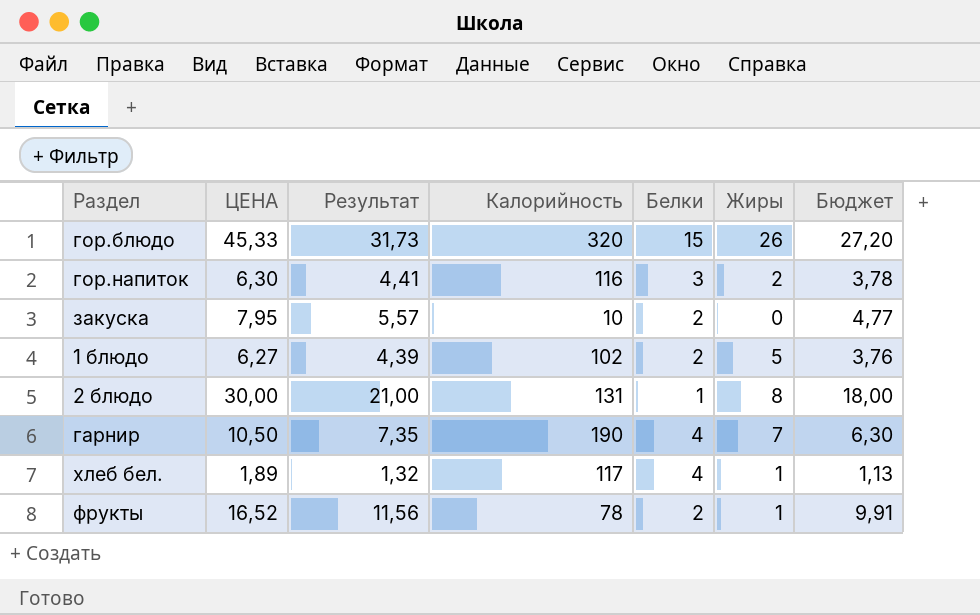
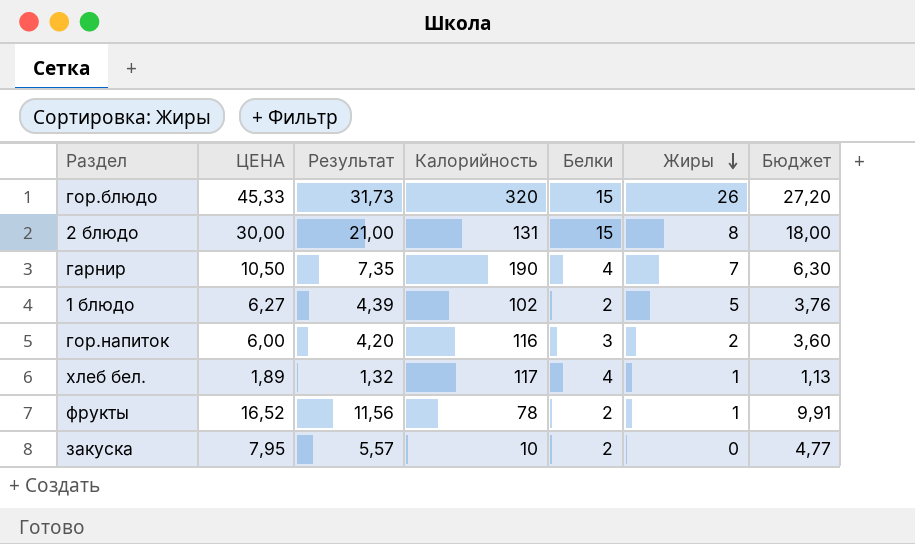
row order: none -> Жиры descending
2 блюдо | Белки: 1 -> 15
гор.напиток | ЦЕНА: 6,30 -> 6,00
гор.напиток | Результат: 4,41 -> 4,20
гор.напиток | Бюджет: 3,78 -> 3,60

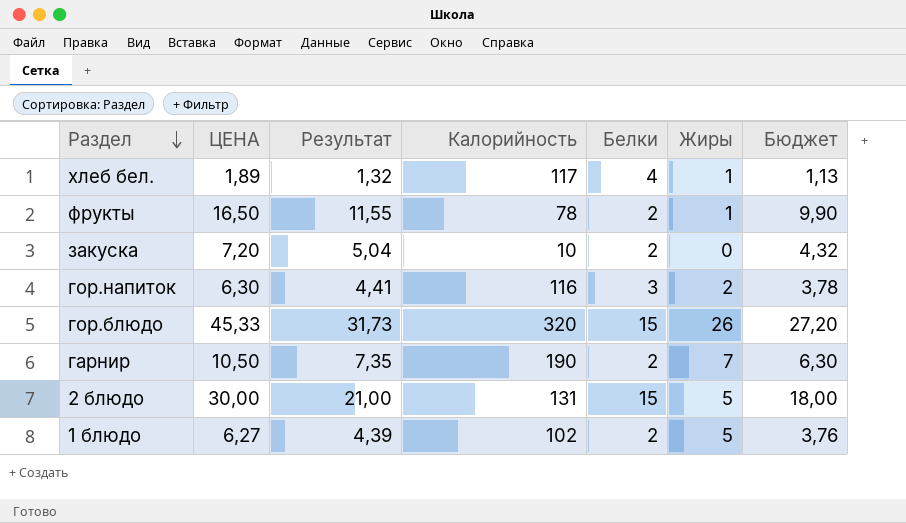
row order: Жиры descending -> Раздел descending
фрукты | ЦЕНА: 16,52 -> 16,50
фрукты | Результат: 11,56 -> 11,55
фрукты | Бюджет: 9,91 -> 9,90
закуска | ЦЕНА: 7,95 -> 7,20
закуска | Результат: 5,57 -> 5,04
закуска | Бюджет: 4,77 -> 4,32
гор.напиток | ЦЕНА: 6,00 -> 6,30
гор.напиток | Результат: 4,20 -> 4,41
гор.напиток | Бюджет: 3,60 -> 3,78
гарнир | Белки: 4 -> 2
2 блюдо | Жиры: 8 -> 5

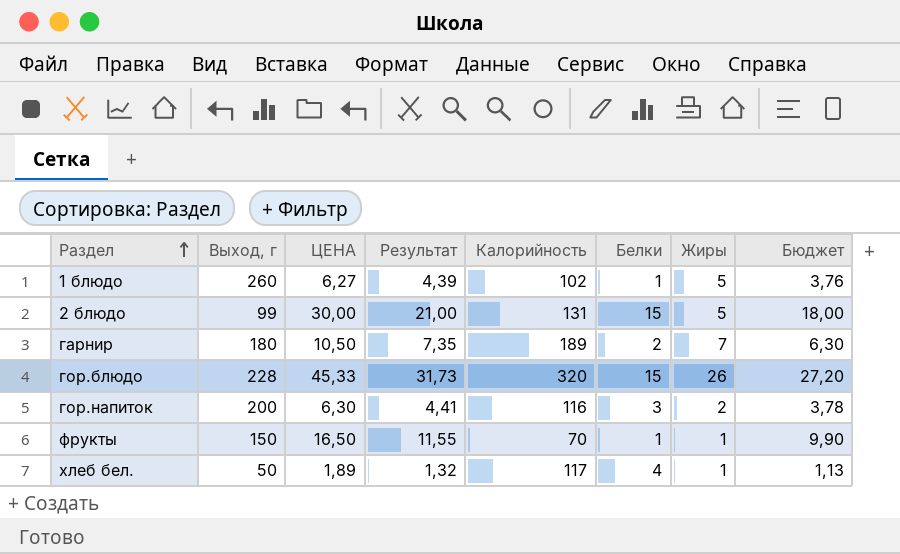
row order: Раздел descending -> Раздел ascending
column Выход, г | position: none -> 2
row закуска: 7,20 | 5,04 | 10 | 2 | 0 | 4,32 -> none
1 блюдо | Белки: 2 -> 1
гарнир | Калорийность: 190 -> 189
фрукты | Калорийность: 78 -> 70
фрукты | Белки: 2 -> 1

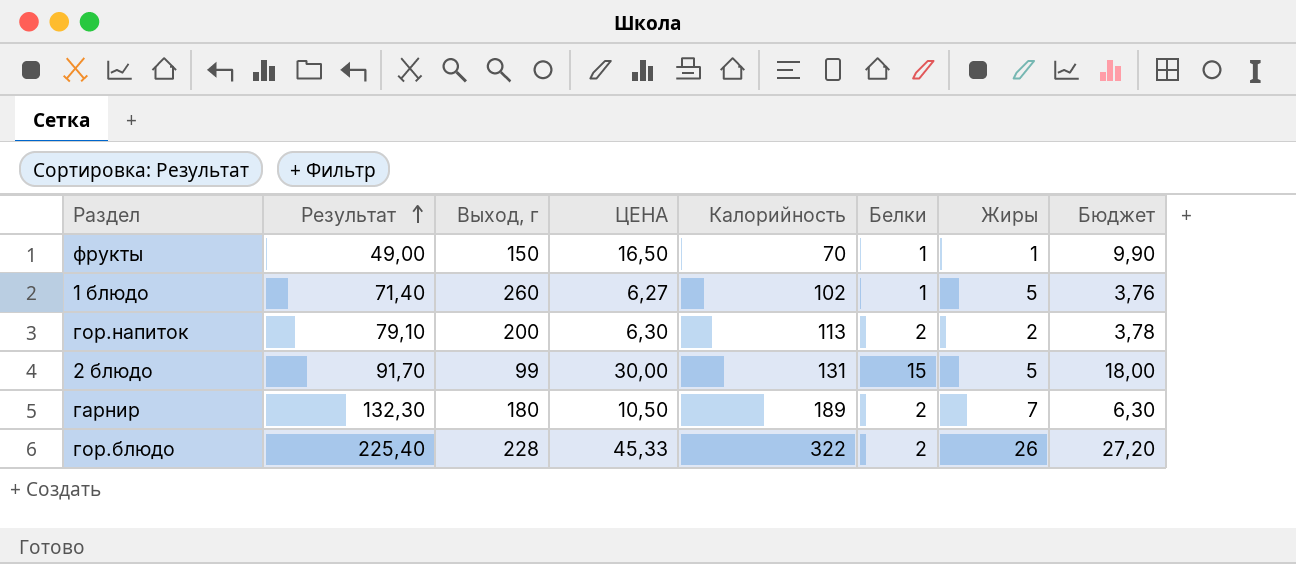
row order: Раздел ascending -> Результат ascending
column Результат | formula: [ЦЕНА] * 0,7 -> [Калорийность] * 0,7
column Результат | position: 4 -> 2
row хлеб бел.: 50 | 1,89 | 1,32 | 117 | 4 | 1 | 1,13 -> none
гор.напиток | Калорийность: 116 -> 113
гор.напиток | Белки: 3 -> 2
гор.блюдо | Калорийность: 320 -> 322
гор.блюдо | Белки: 15 -> 2

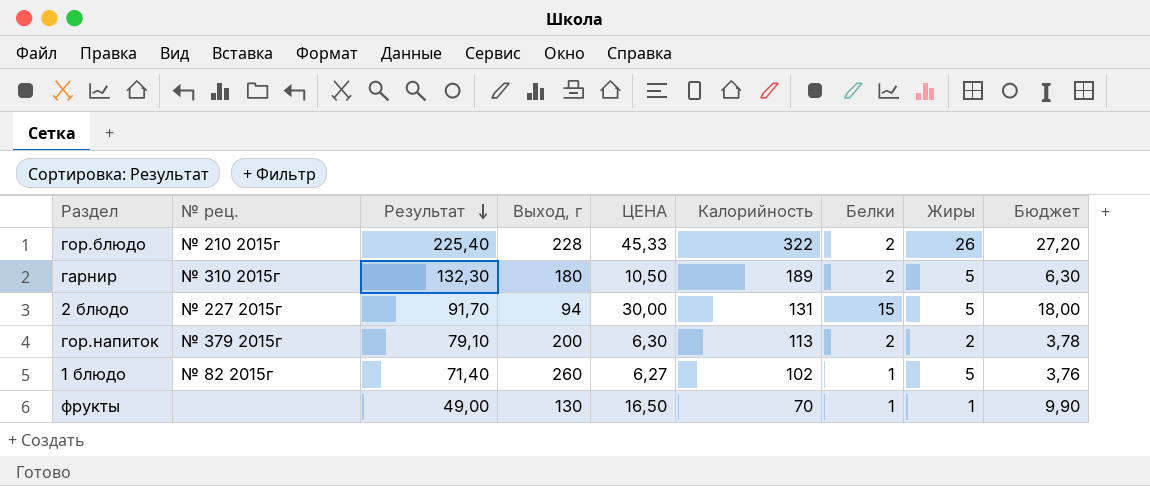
row order: Результат ascending -> Результат descending
column № рец. | position: none -> 2
гарнир | Жиры: 7 -> 5
2 блюдо | Выход, г: 99 -> 94
фрукты | Выход, г: 150 -> 130

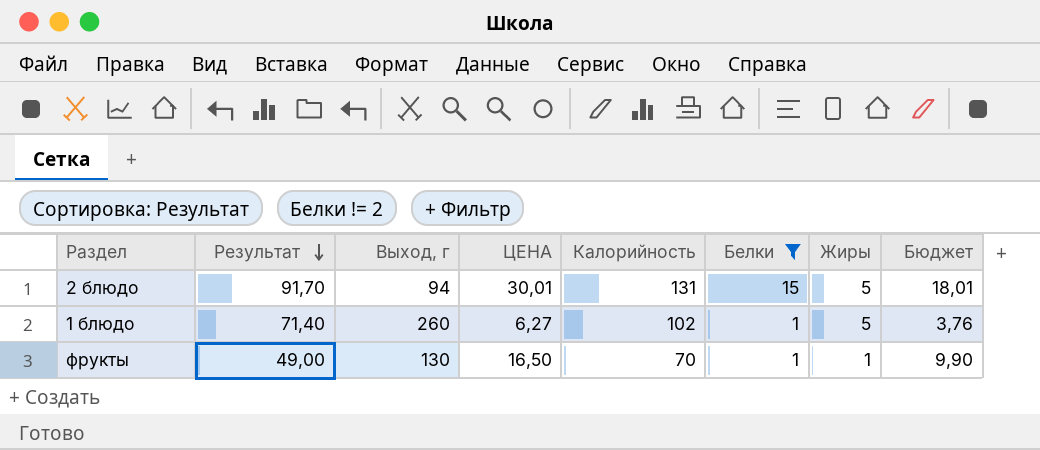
filter: none -> Белки != 2
column № рец. | position: 2 -> none
2 блюдо | ЦЕНА: 30,00 -> 30,01
2 блюдо | Бюджет: 18,00 -> 18,01

